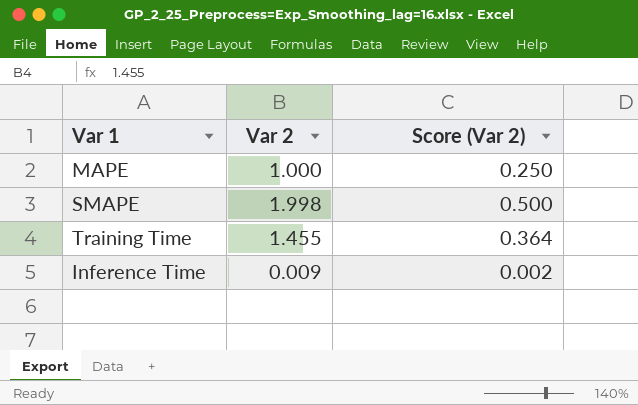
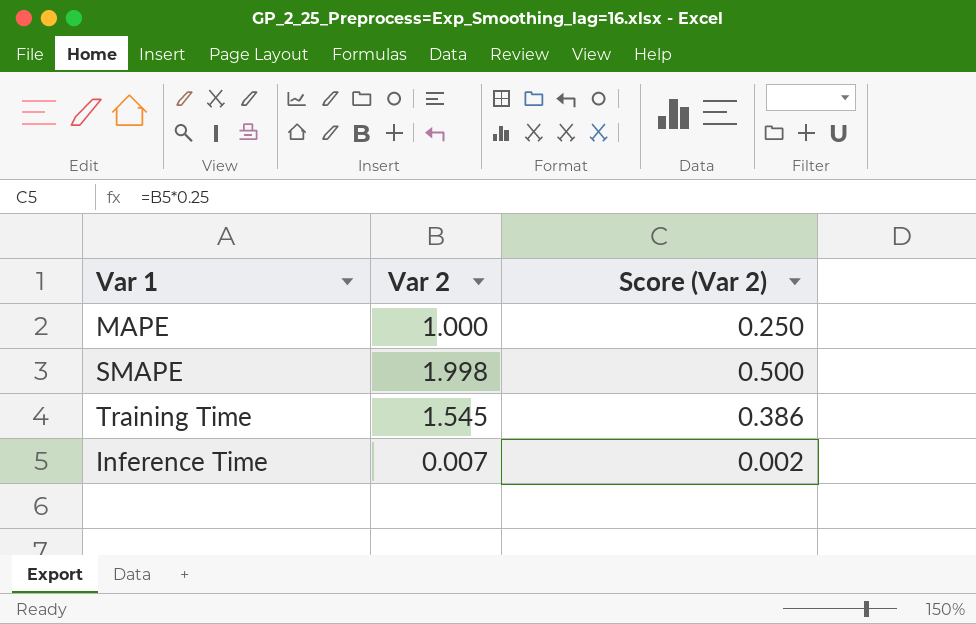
Training Time | Var 2: 1.455 -> 1.545
Training Time | Score (Var 2): 0.364 -> 0.386
Inference Time | Var 2: 0.009 -> 0.007

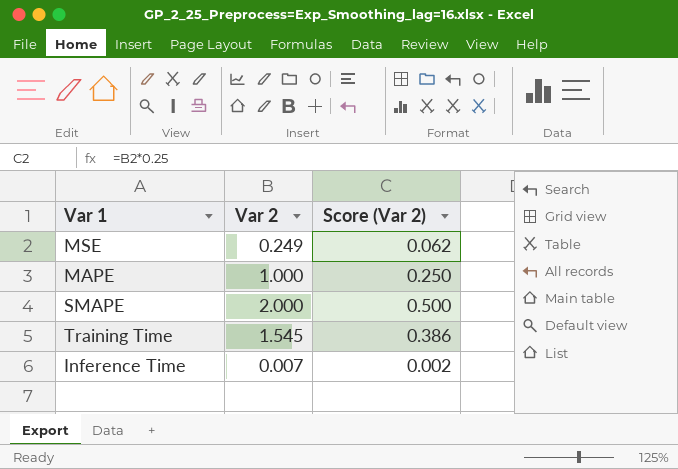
row MSE: none -> 0.249 | 0.062
SMAPE | Var 2: 1.998 -> 2.000

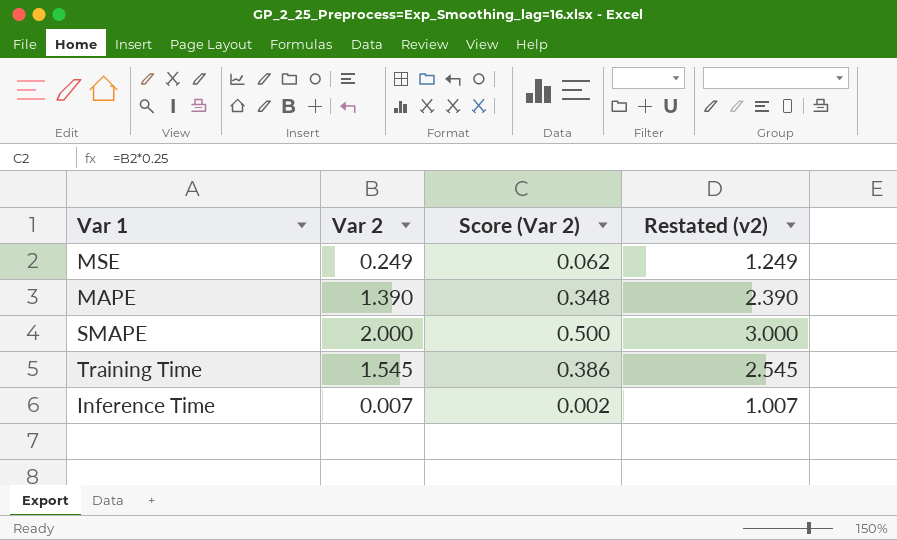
column Restated (v2) | formula: none -> [Var 2] + 1
MAPE | Var 2: 1.000 -> 1.390
MAPE | Score (Var 2): 0.250 -> 0.348

